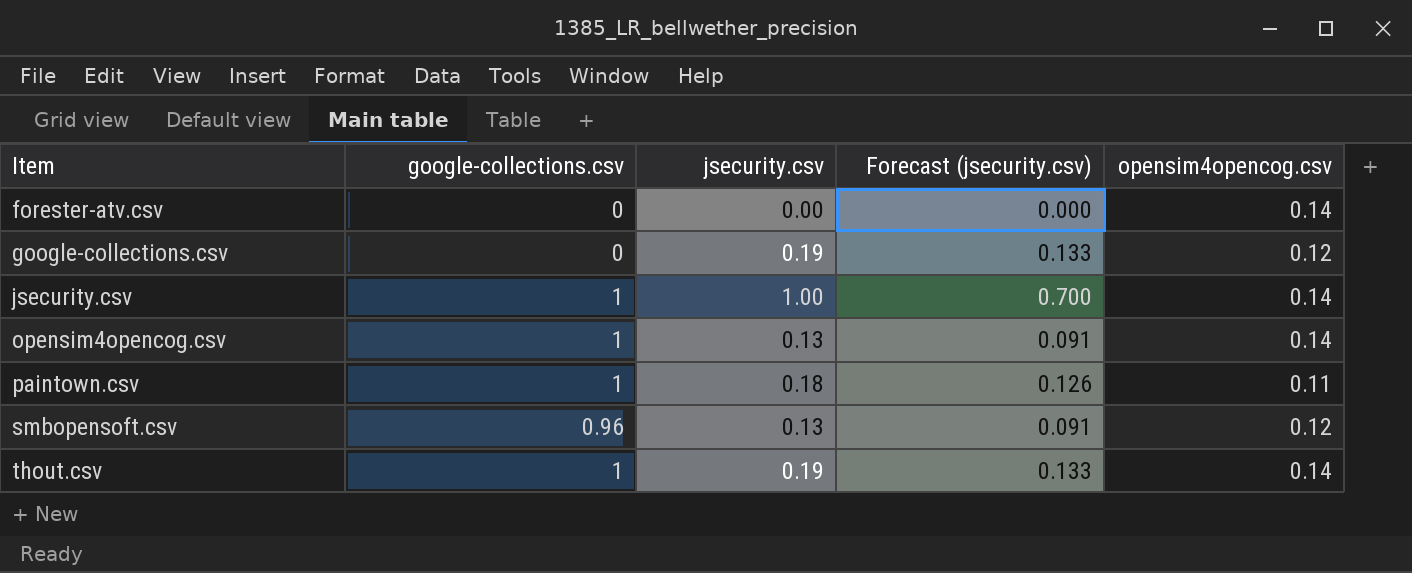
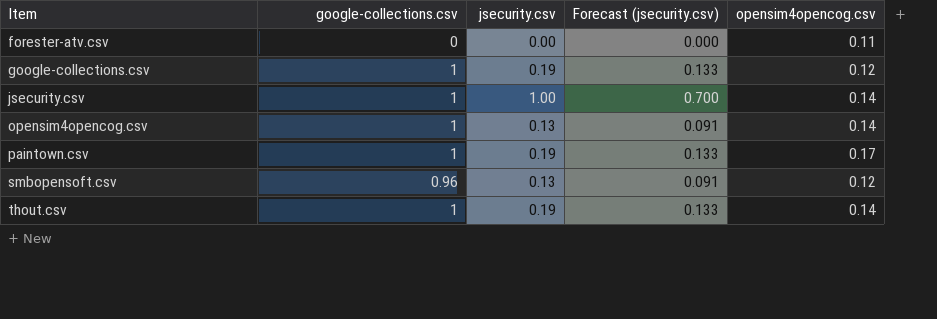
forester-atv.csv | opensim4opencog.csv: 0.14 -> 0.11
google-collections.csv | google-collections.csv: 0 -> 1
paintown.csv | jsecurity.csv: 0.18 -> 0.19
paintown.csv | Forecast (jsecurity.csv): 0.126 -> 0.133
paintown.csv | opensim4opencog.csv: 0.11 -> 0.17

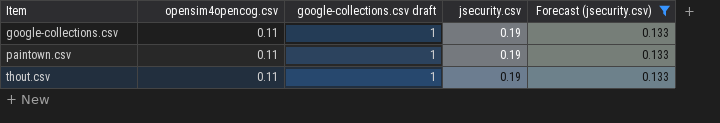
filter: none -> Forecast (jsecurity.csv) = 0.133
column opensim4opencog.csv | position: 5 -> 2
column name: google-collections.csv -> google-collections.csv draft
google-collections.csv | opensim4opencog.csv: 0.12 -> 0.11
paintown.csv | opensim4opencog.csv: 0.17 -> 0.11
thout.csv | opensim4opencog.csv: 0.14 -> 0.11

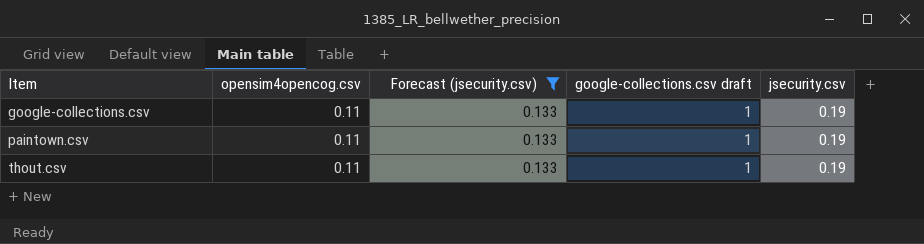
column Forecast (jsecurity.csv) | position: 5 -> 3

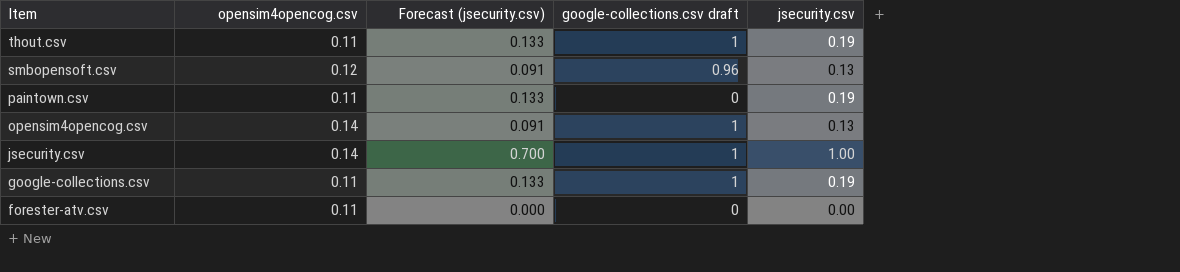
filter: Forecast (jsecurity.csv) = 0.133 -> none
row order: Item ascending -> Item descending
paintown.csv | google-collections.csv draft: 1 -> 0

